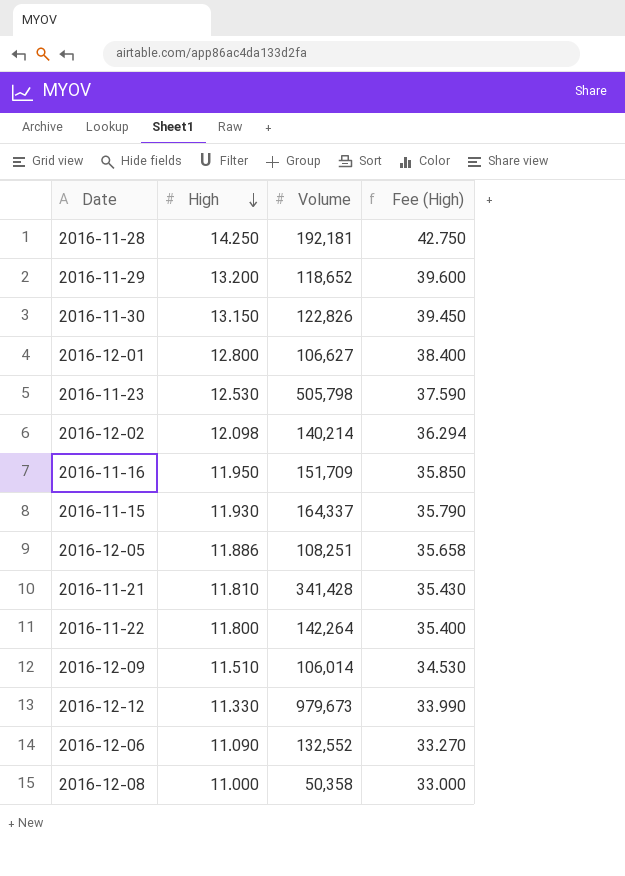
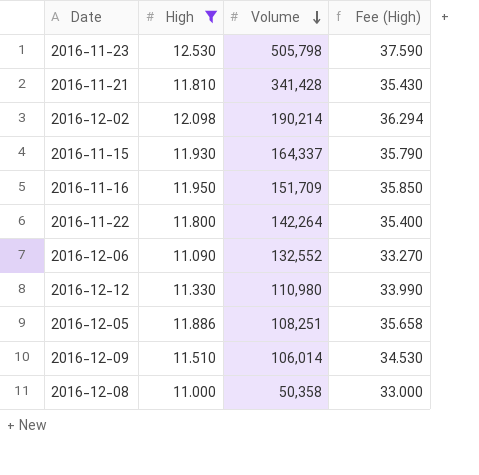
filter: none -> High <= 12.530
row order: High descending -> Volume descending
2016-12-02 | Volume: 140,214 -> 190,214
2016-12-12 | Volume: 979,673 -> 110,980

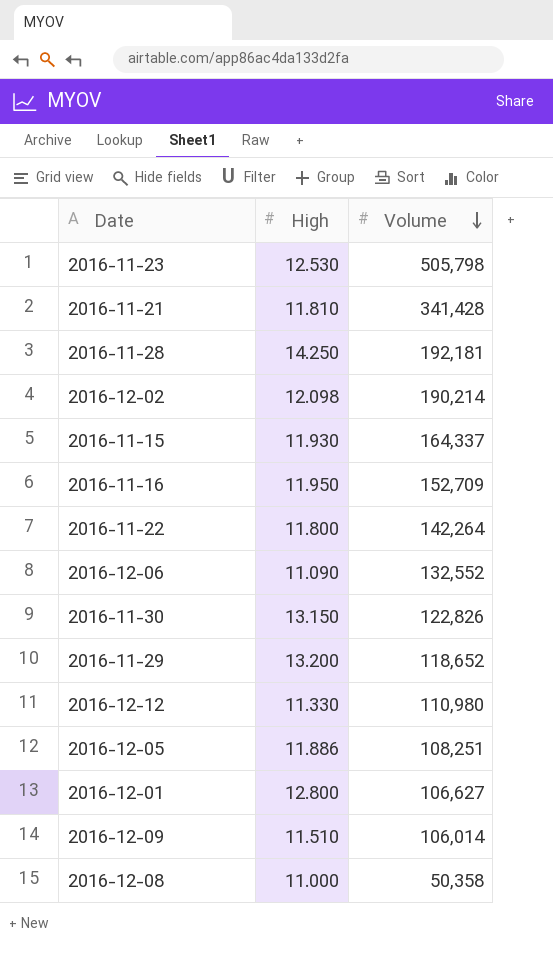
filter: High <= 12.530 -> none
column Fee (High) | formula: [High] * 3 -> none
2016-11-16 | Volume: 151,709 -> 152,709

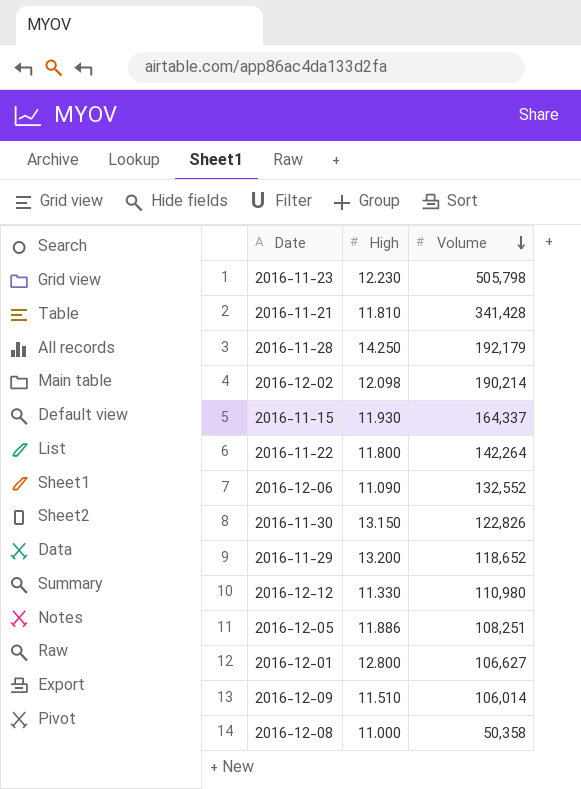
row 2016-11-16: 11.950 | 152,709 -> none
2016-11-23 | High: 12.530 -> 12.230
2016-11-28 | Volume: 192,181 -> 192,179

